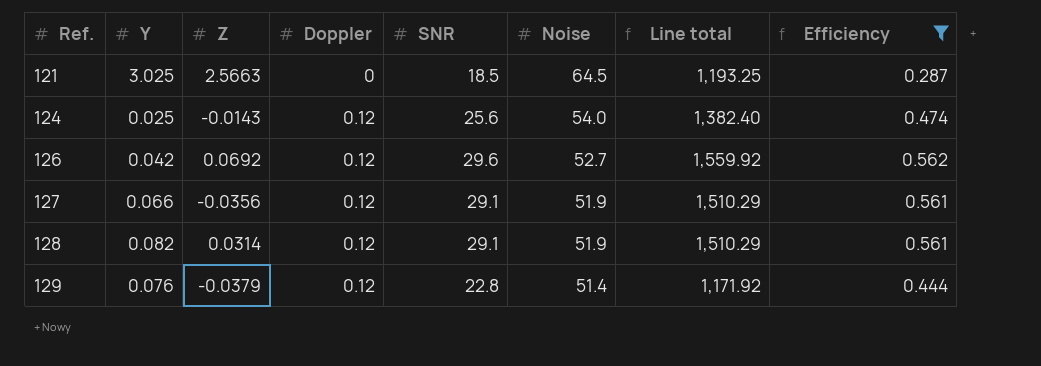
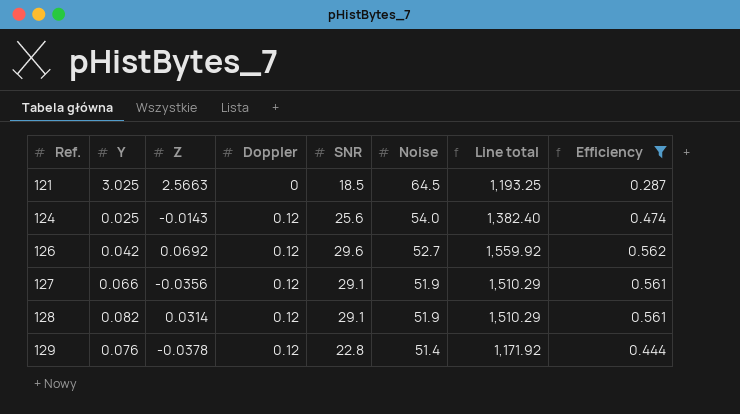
129 | Z: -0.0379 -> -0.0378

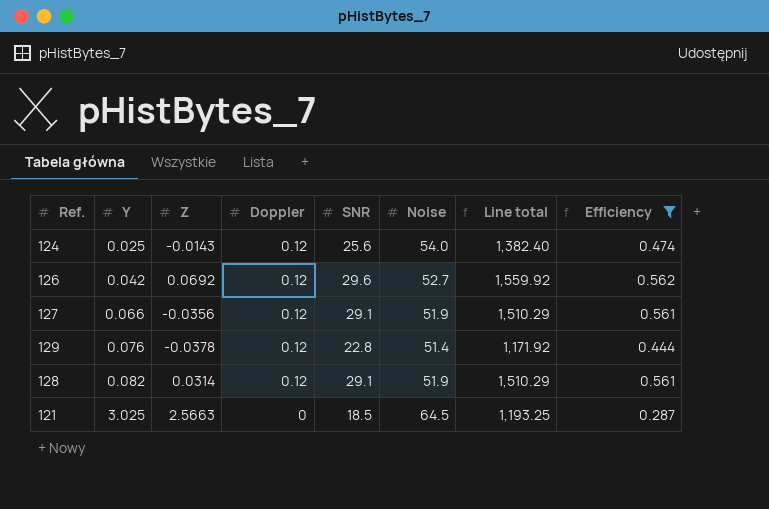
row order: Ref. ascending -> Y ascending

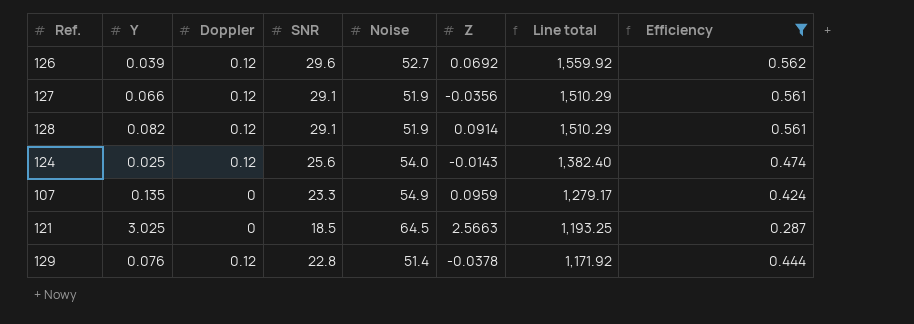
row order: Y ascending -> Line total descending
column Z | position: 3 -> 6
126 | Y: 0.042 -> 0.039
128 | Z: 0.0314 -> 0.0914
row 107: none -> 0.135 | 0 | 23.3 | 54.9 | 0.0959 | 1,279.17 | 0.424

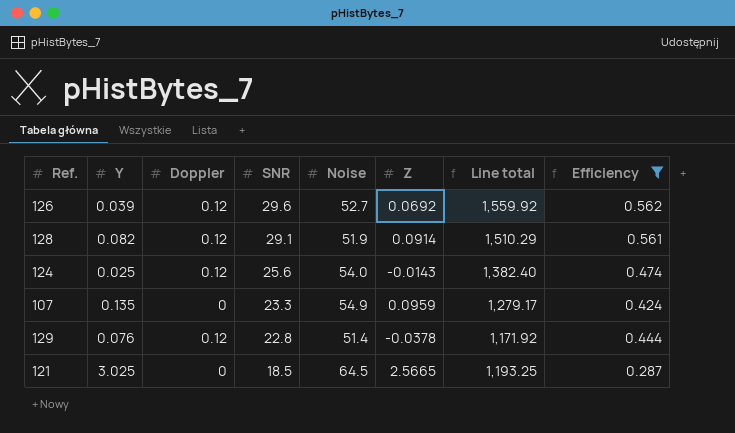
row order: Line total descending -> SNR descending
row 127: 0.066 | 0.12 | 29.1 | 51.9 | -0.0356 | 1,510.29 | 0.561 -> none
121 | Z: 2.5663 -> 2.5665

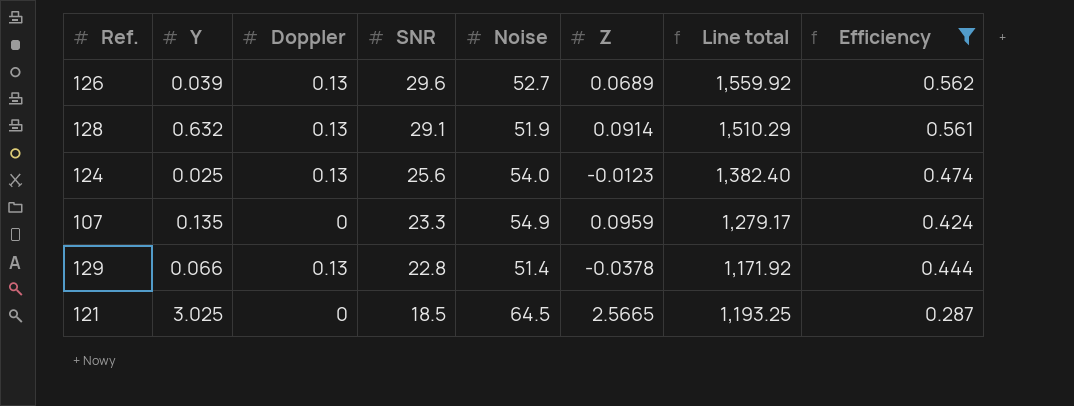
126 | Doppler: 0.12 -> 0.13
126 | Z: 0.0692 -> 0.0689
128 | Y: 0.082 -> 0.632
128 | Doppler: 0.12 -> 0.13
124 | Doppler: 0.12 -> 0.13
124 | Z: -0.0143 -> -0.0123
129 | Y: 0.076 -> 0.066
129 | Doppler: 0.12 -> 0.13

